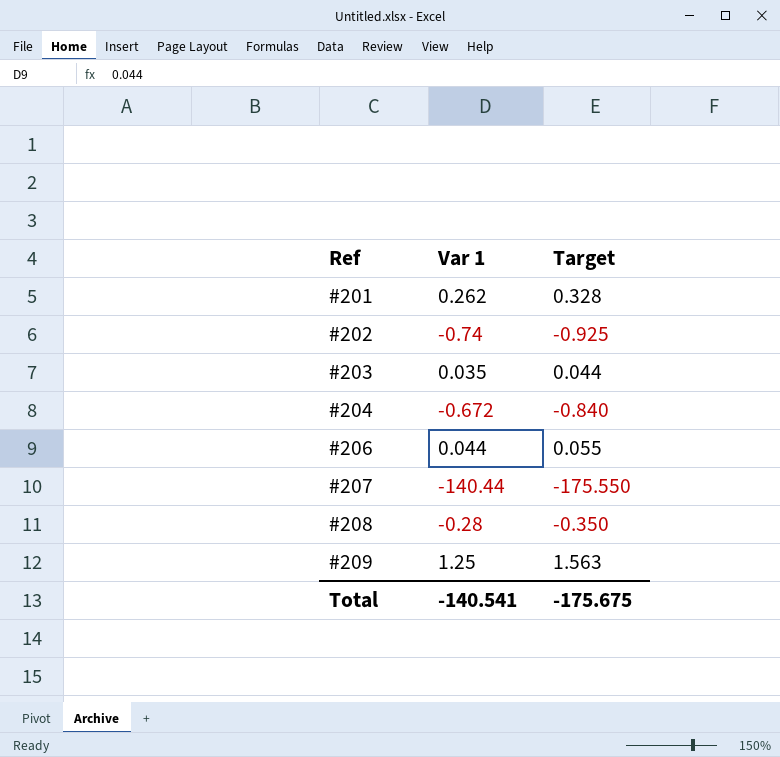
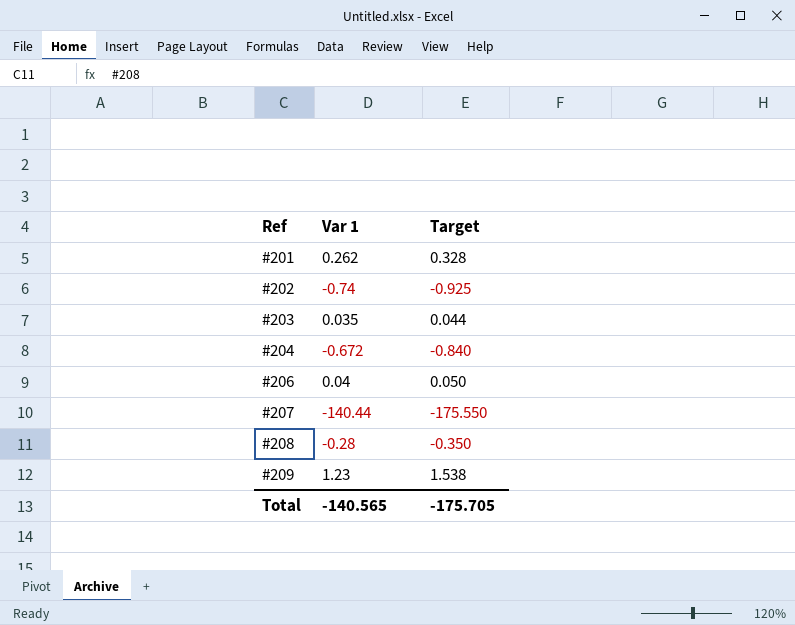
#206 | Var 1: 0.044 -> 0.04
#206 | Target: 0.055 -> 0.050
#209 | Var 1: 1.25 -> 1.23
#209 | Target: 1.563 -> 1.538
Total | Var 1: -140.541 -> -140.565
Total | Target: -175.675 -> -175.705

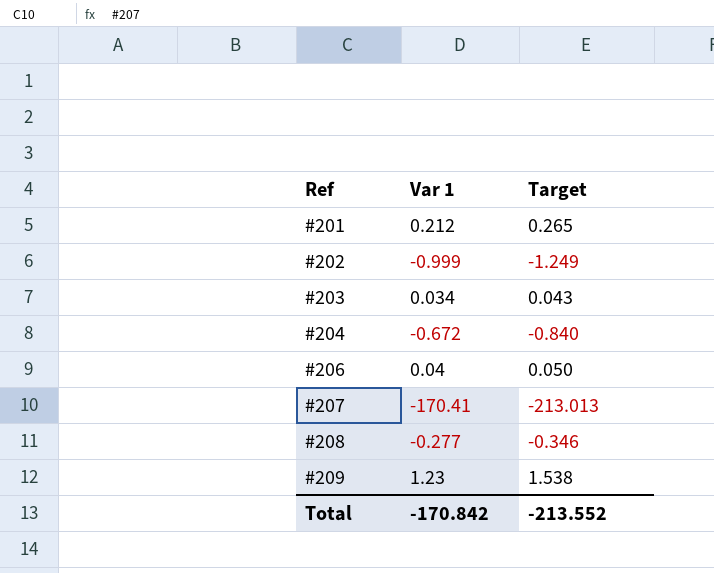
#201 | Var 1: 0.262 -> 0.212
#201 | Target: 0.328 -> 0.265
#202 | Var 1: -0.74 -> -0.999
#202 | Target: -0.925 -> -1.249
#203 | Var 1: 0.035 -> 0.034
#203 | Target: 0.044 -> 0.043
#207 | Var 1: -140.44 -> -170.41
#207 | Target: -175.550 -> -213.013
#208 | Var 1: -0.28 -> -0.277
#208 | Target: -0.350 -> -0.346
Total | Var 1: -140.565 -> -170.842
Total | Target: -175.705 -> -213.552

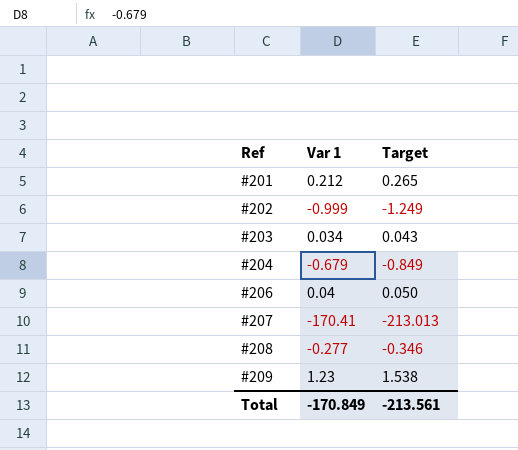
#204 | Var 1: -0.672 -> -0.679
#204 | Target: -0.840 -> -0.849
Total | Var 1: -170.842 -> -170.849
Total | Target: -213.552 -> -213.561

